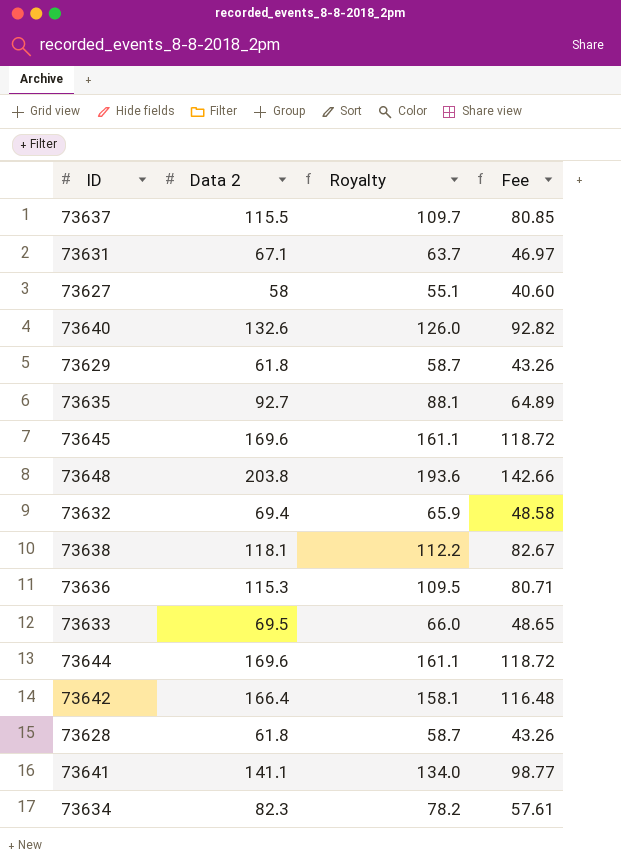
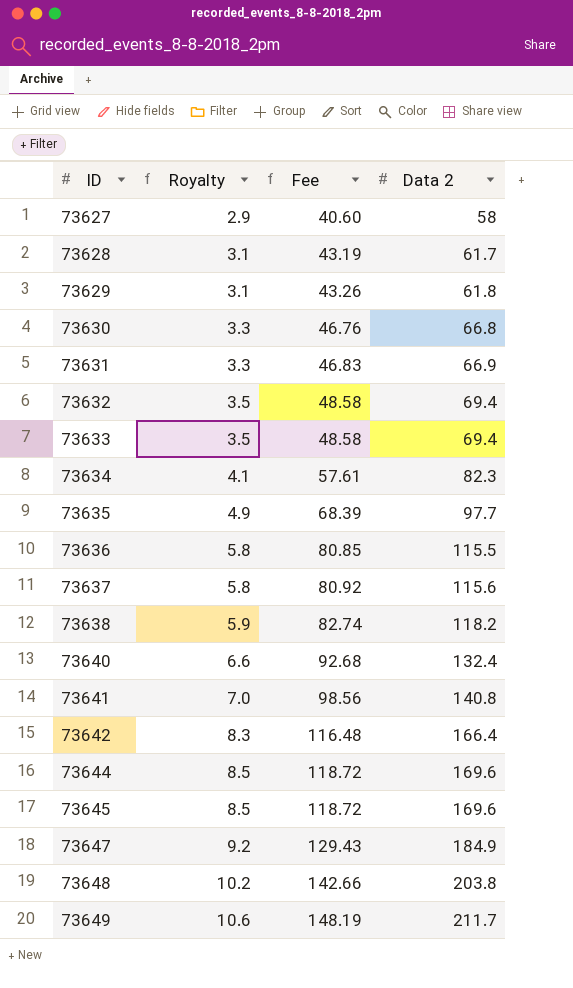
row order: none -> ID ascending
column Royalty | formula: [Data 2] * 0.95 -> [Data 2] * 0.05
column Data 2 | position: 2 -> 4
73628 | Fee: 43.26 -> 43.19
73628 | Data 2: 61.8 -> 61.7
row 73630: none -> 3.3 | 46.76 | 66.8
73631 | Fee: 46.97 -> 46.83
73631 | Data 2: 67.1 -> 66.9
73633 | Fee: 48.65 -> 48.58
73633 | Data 2: 69.5 -> 69.4
73635 | Fee: 64.89 -> 68.39
73635 | Data 2: 92.7 -> 97.7
73636 | Fee: 80.71 -> 80.85
73636 | Data 2: 115.3 -> 115.5
73637 | Fee: 80.85 -> 80.92
73637 | Data 2: 115.5 -> 115.6
73638 | Fee: 82.67 -> 82.74
73638 | Data 2: 118.1 -> 118.2
73640 | Fee: 92.82 -> 92.68
73640 | Data 2: 132.6 -> 132.4
73641 | Fee: 98.77 -> 98.56
73641 | Data 2: 141.1 -> 140.8
row 73647: none -> 9.2 | 129.43 | 184.9
row 73649: none -> 10.6 | 148.19 | 211.7

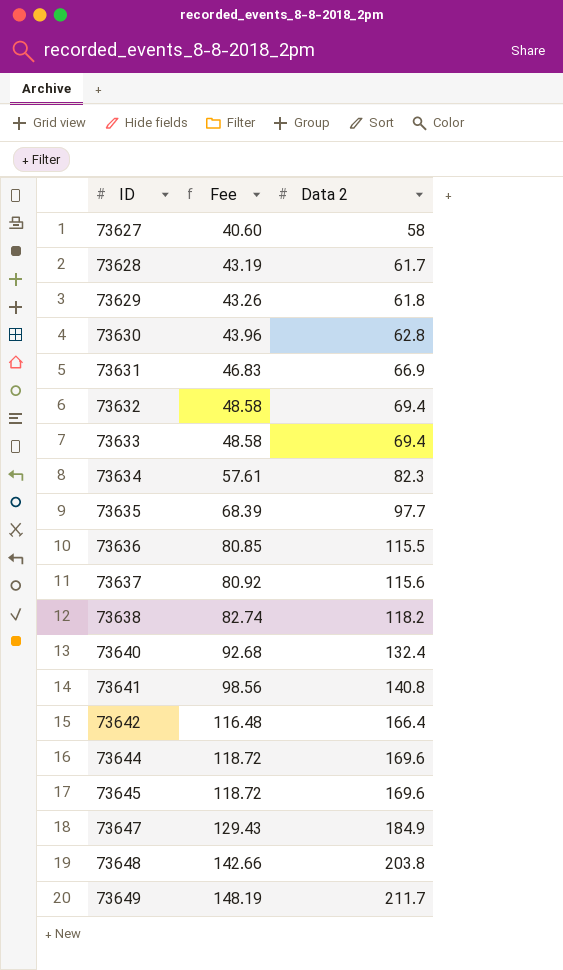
column Royalty | formula: [Data 2] * 0.05 -> none
73630 | Fee: 46.76 -> 43.96
73630 | Data 2: 66.8 -> 62.8

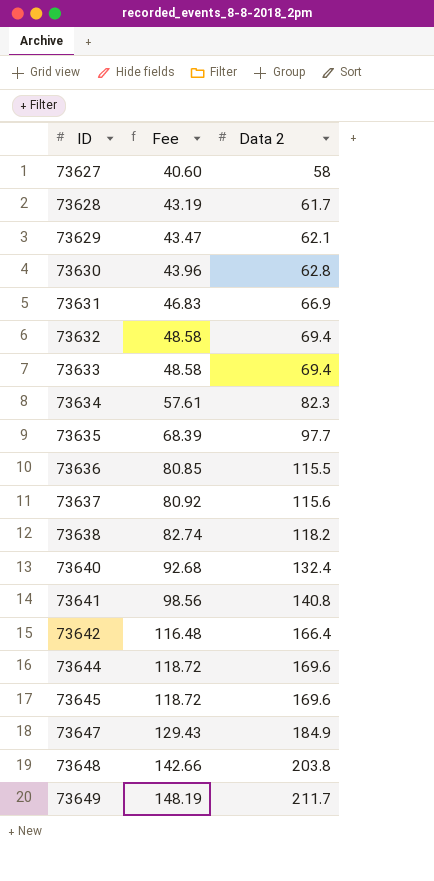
73629 | Fee: 43.26 -> 43.47
73629 | Data 2: 61.8 -> 62.1

